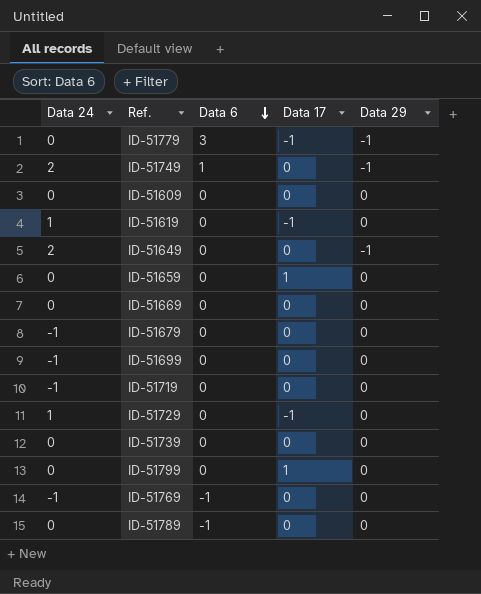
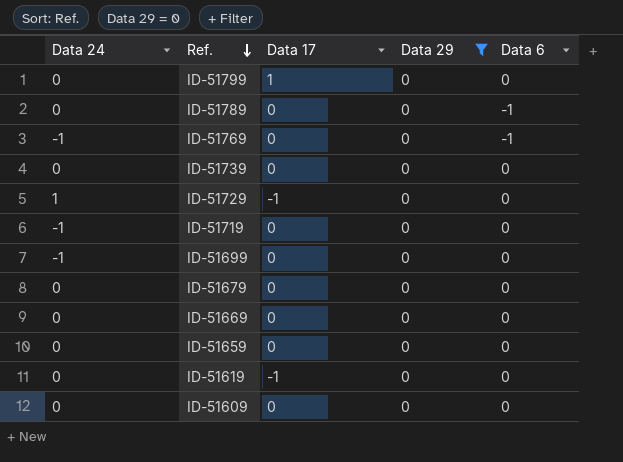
filter: none -> Data 29 = 0
row order: Data 6 descending -> Ref. descending
column Data 6 | position: 3 -> 5
ID-51679 | Data 24: -1 -> 0
ID-51659 | Data 17: 1 -> 0
ID-51619 | Data 24: 1 -> 0

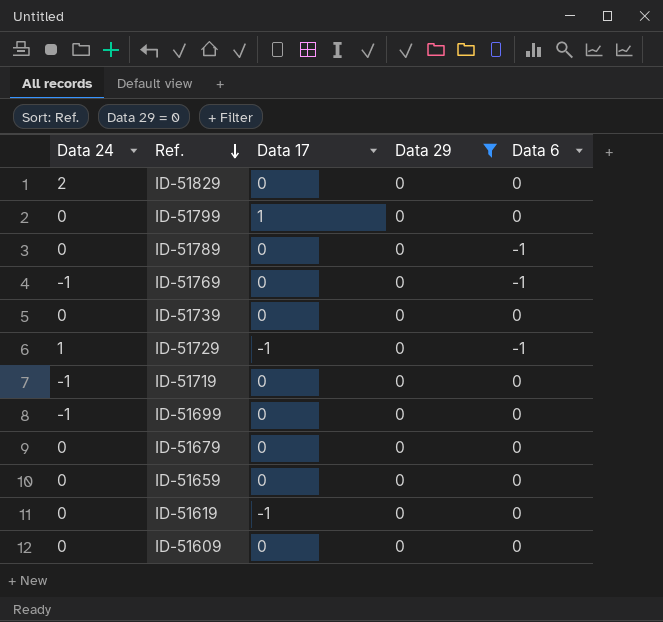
row ID-51669: 0 | 0 | 0 | 0 -> none
row ID-51829: none -> 2 | 0 | 0 | 0
ID-51729 | Data 6: 0 -> -1

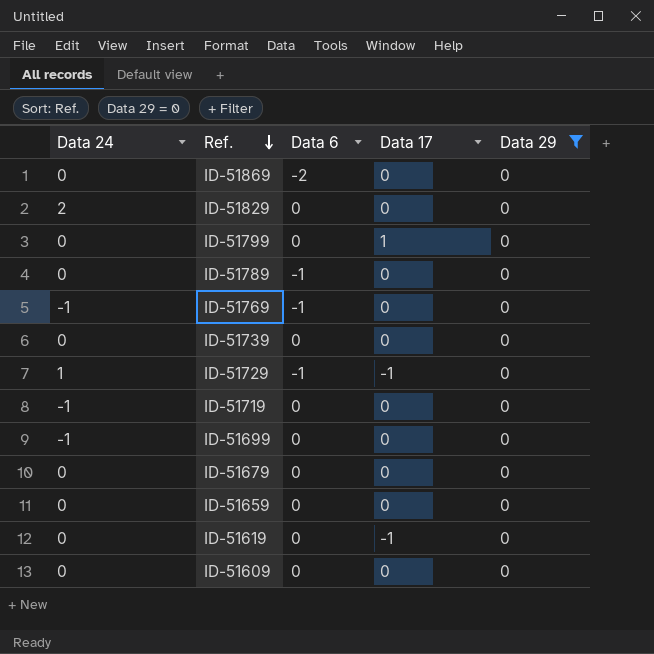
column Data 6 | position: 5 -> 3
row ID-51869: none -> 0 | -2 | 0 | 0

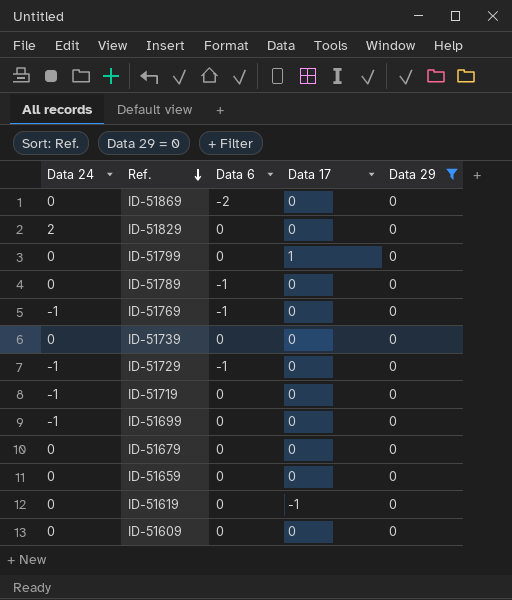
ID-51729 | Data 24: 1 -> -1
ID-51729 | Data 17: -1 -> 0

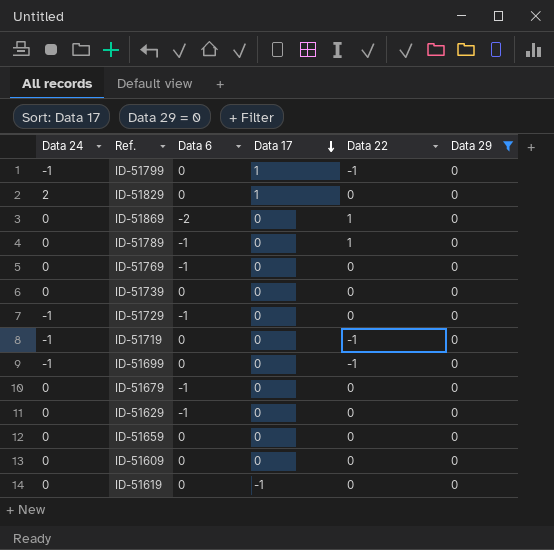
row order: Ref. descending -> Data 17 descending
column Data 22 | position: none -> 5
ID-51799 | Data 24: 0 -> -1
ID-51829 | Data 17: 0 -> 1
ID-51769 | Data 24: -1 -> 0
ID-51679 | Data 6: 0 -> -1
row ID-51629: none -> 0 | -1 | 0 | 0 | 0

